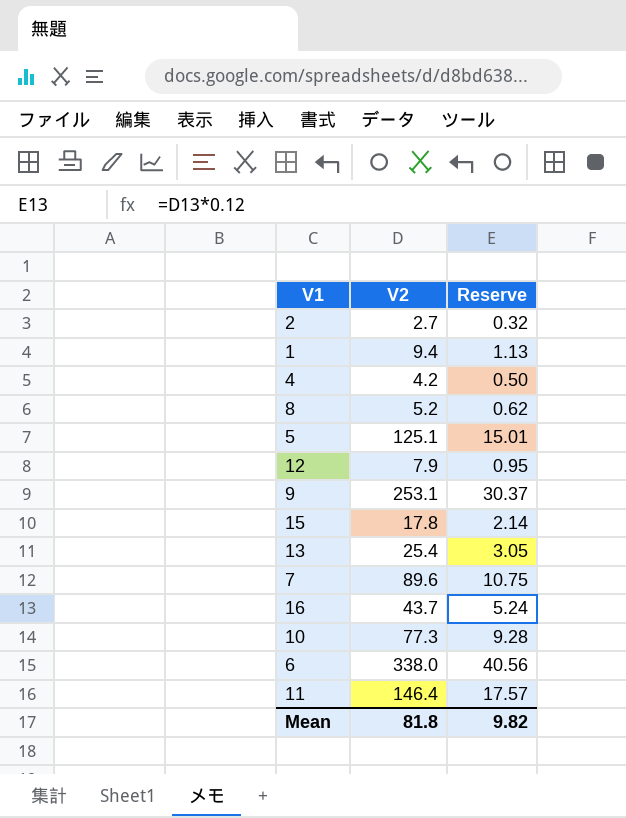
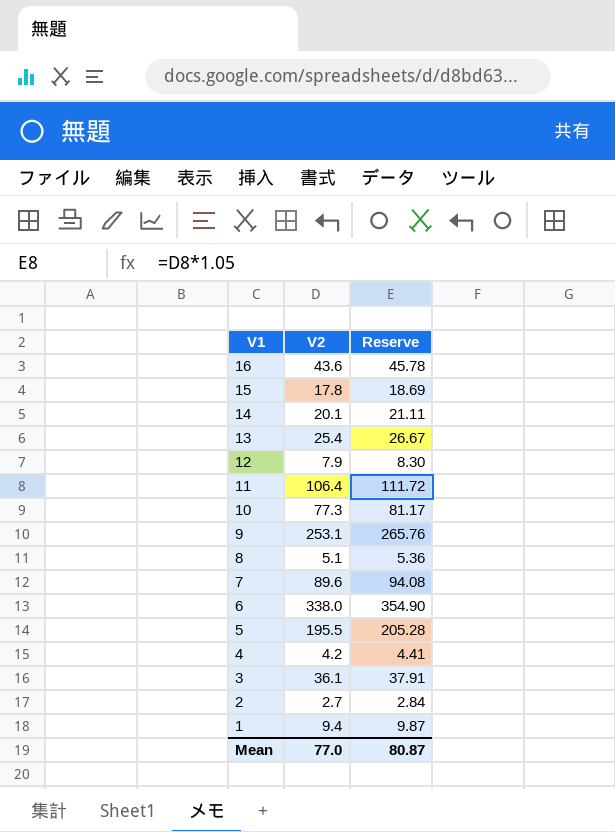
row order: none -> V1 descending
column Reserve | formula: [V2] * 0.12 -> [V2] * 1.05
16 | V2: 43.7 -> 43.6
row 14: none -> 20.1 | 21.11
11 | V2: 146.4 -> 106.4
8 | V2: 5.2 -> 5.1
5 | V2: 125.1 -> 195.5
row 3: none -> 36.1 | 37.91
Mean | V2: 81.8 -> 77.0
Mean | Reserve: 9.82 -> 80.87

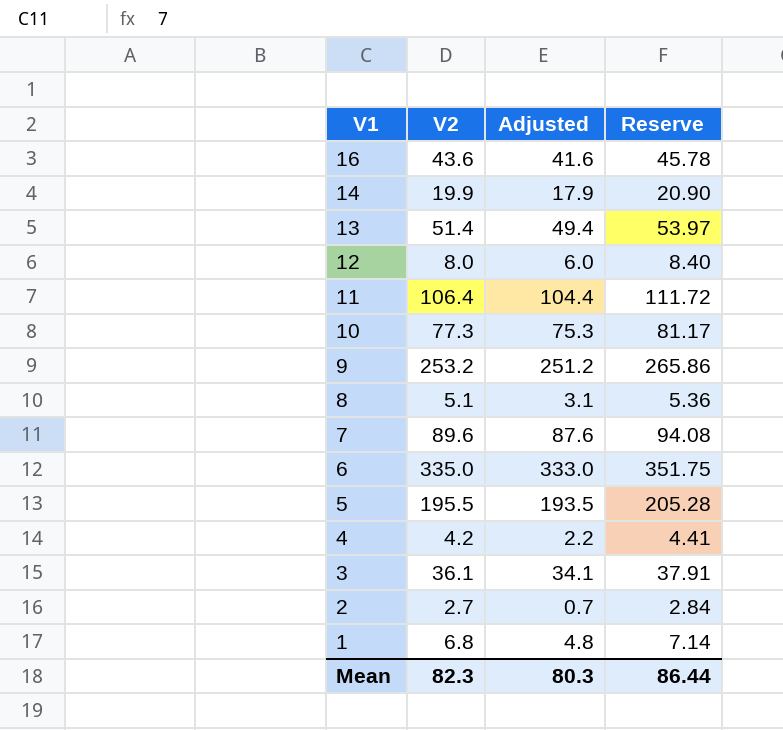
column Adjusted | formula: none -> [V2] - 2
row 15: 17.8 | 18.69 -> none
14 | V2: 20.1 -> 19.9
14 | Reserve: 21.11 -> 20.90
13 | V2: 25.4 -> 51.4
13 | Reserve: 26.67 -> 53.97
12 | V2: 7.9 -> 8.0
12 | Reserve: 8.30 -> 8.40
9 | V2: 253.1 -> 253.2
9 | Reserve: 265.76 -> 265.86
6 | V2: 338.0 -> 335.0
6 | Reserve: 354.90 -> 351.75
1 | V2: 9.4 -> 6.8
1 | Reserve: 9.87 -> 7.14
Mean | V2: 77.0 -> 82.3
Mean | Reserve: 80.87 -> 86.44

